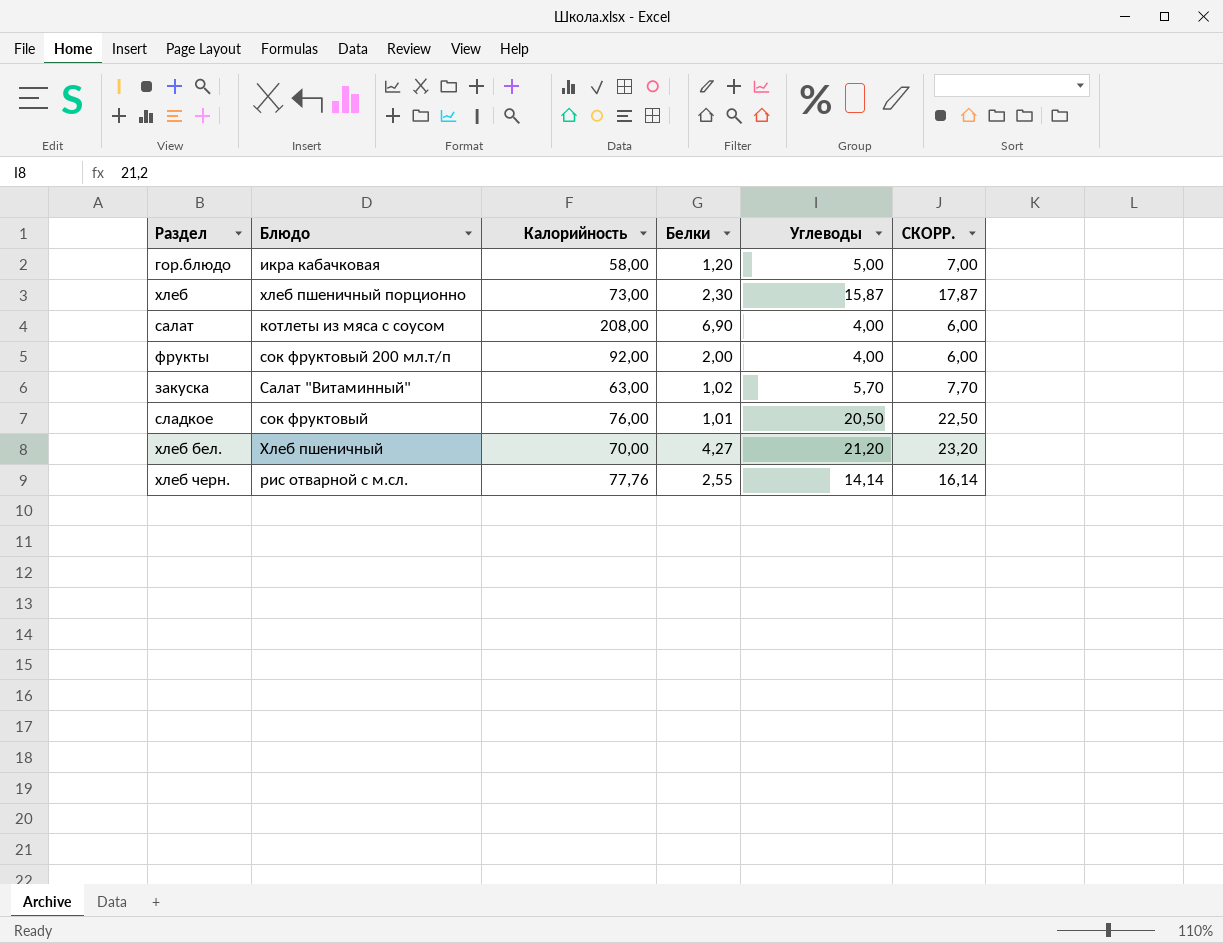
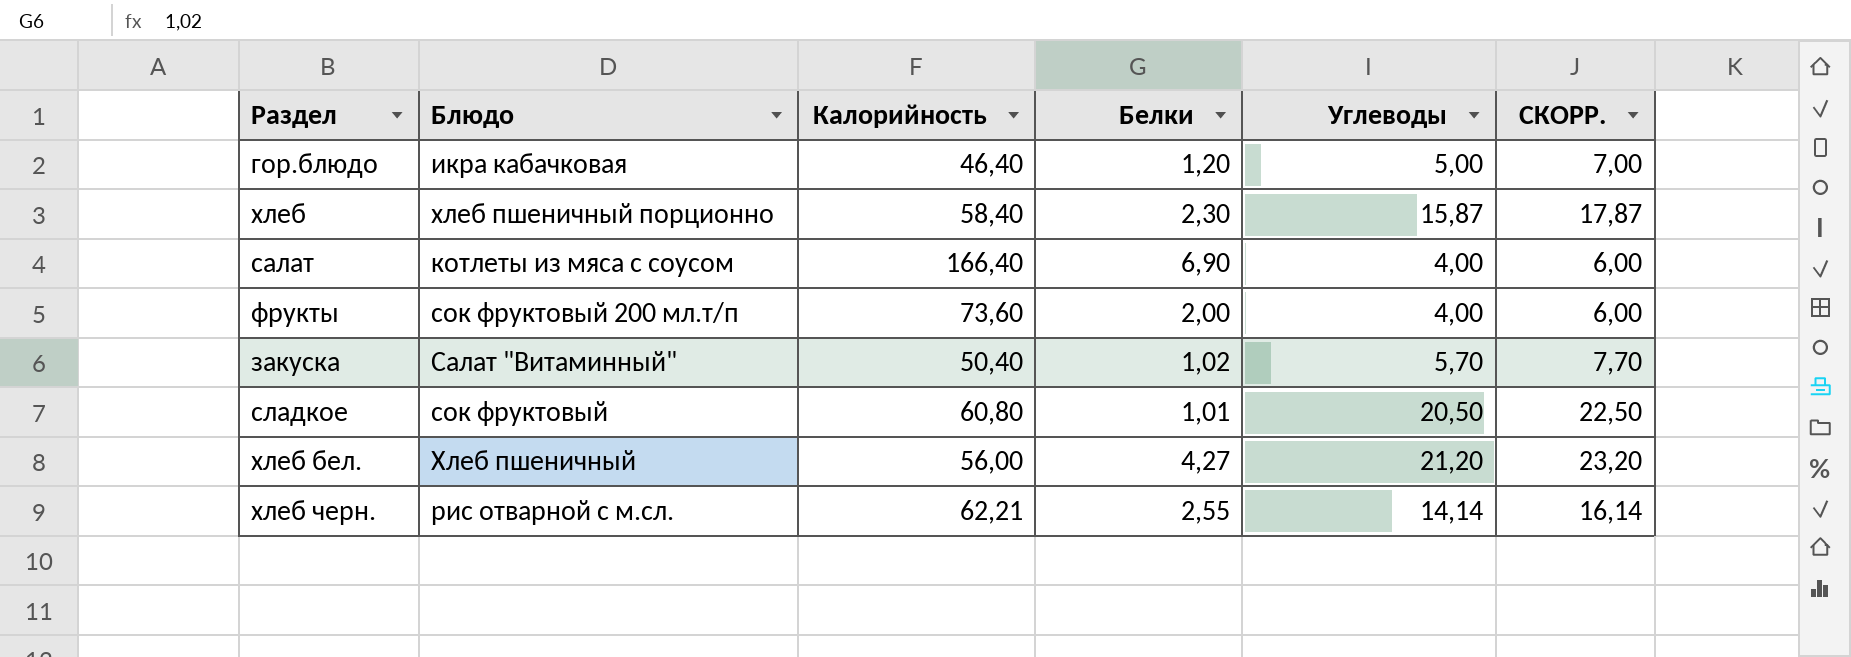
гор.блюдо | Калорийность: 58,00 -> 46,40
хлеб | Калорийность: 73,00 -> 58,40
салат | Калорийность: 208,00 -> 166,40
фрукты | Калорийность: 92,00 -> 73,60
закуска | Калорийность: 63,00 -> 50,40
сладкое | Калорийность: 76,00 -> 60,80
хлеб бел. | Калорийность: 70,00 -> 56,00
хлеб черн. | Калорийность: 77,76 -> 62,21

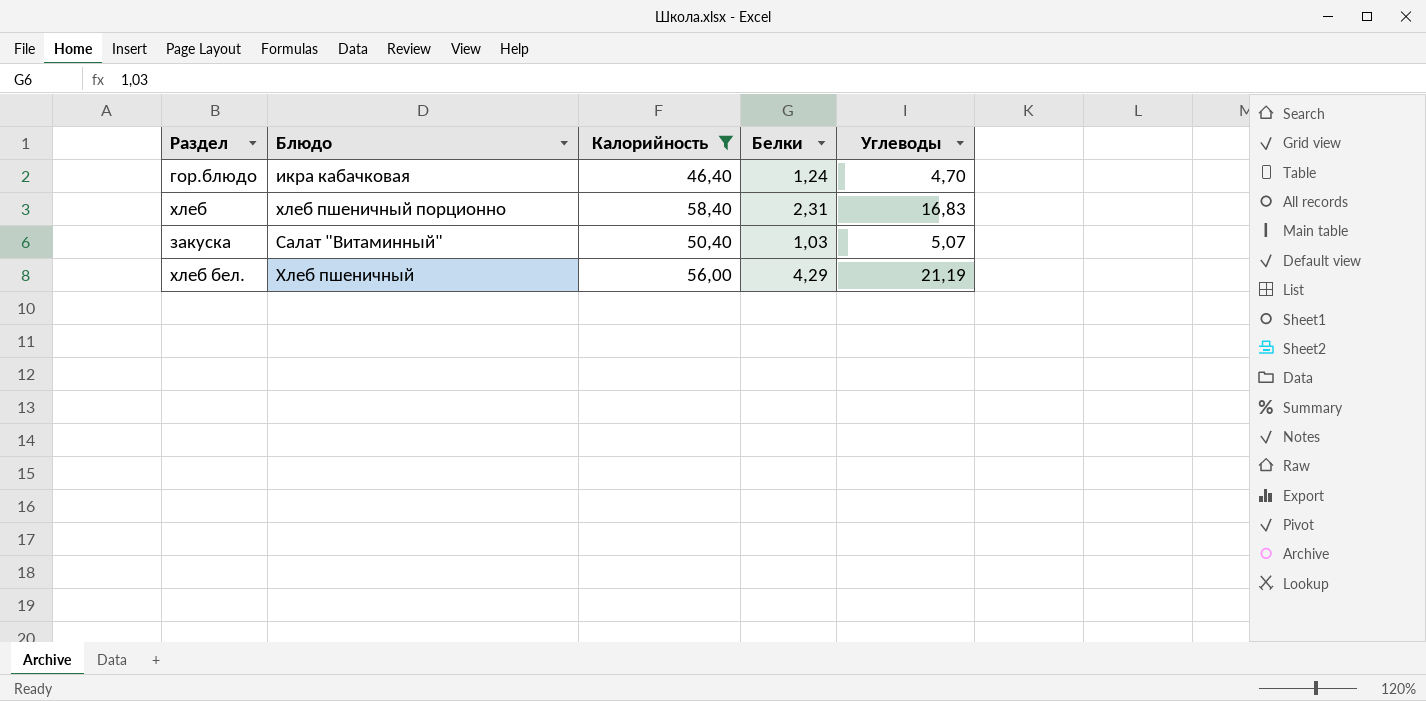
filter: none -> Калорийность <= 58,40
column СКОРР. | formula: [Углеводы] + 2 -> none
гор.блюдо | Белки: 1,20 -> 1,24
гор.блюдо | Углеводы: 5,00 -> 4,70
хлеб | Белки: 2,30 -> 2,31
хлеб | Углеводы: 15,87 -> 16,83
закуска | Белки: 1,02 -> 1,03
закуска | Углеводы: 5,70 -> 5,07
хлеб бел. | Белки: 4,27 -> 4,29
хлеб бел. | Углеводы: 21,20 -> 21,19

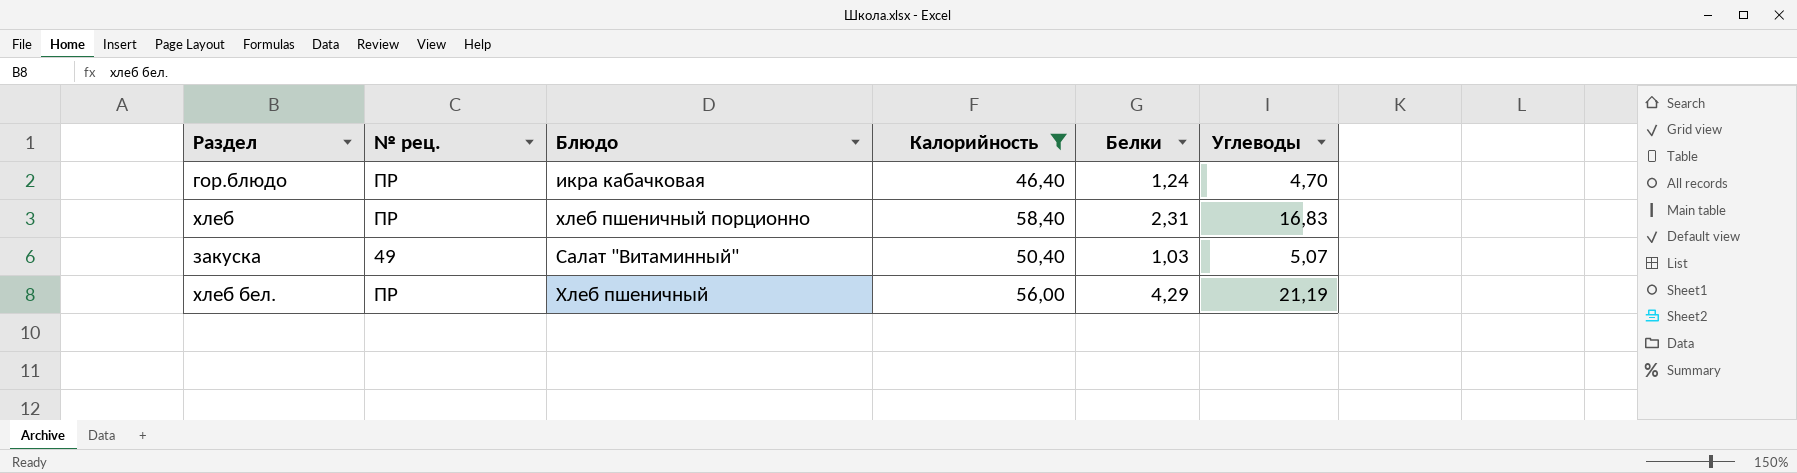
column № рец. | position: none -> 2

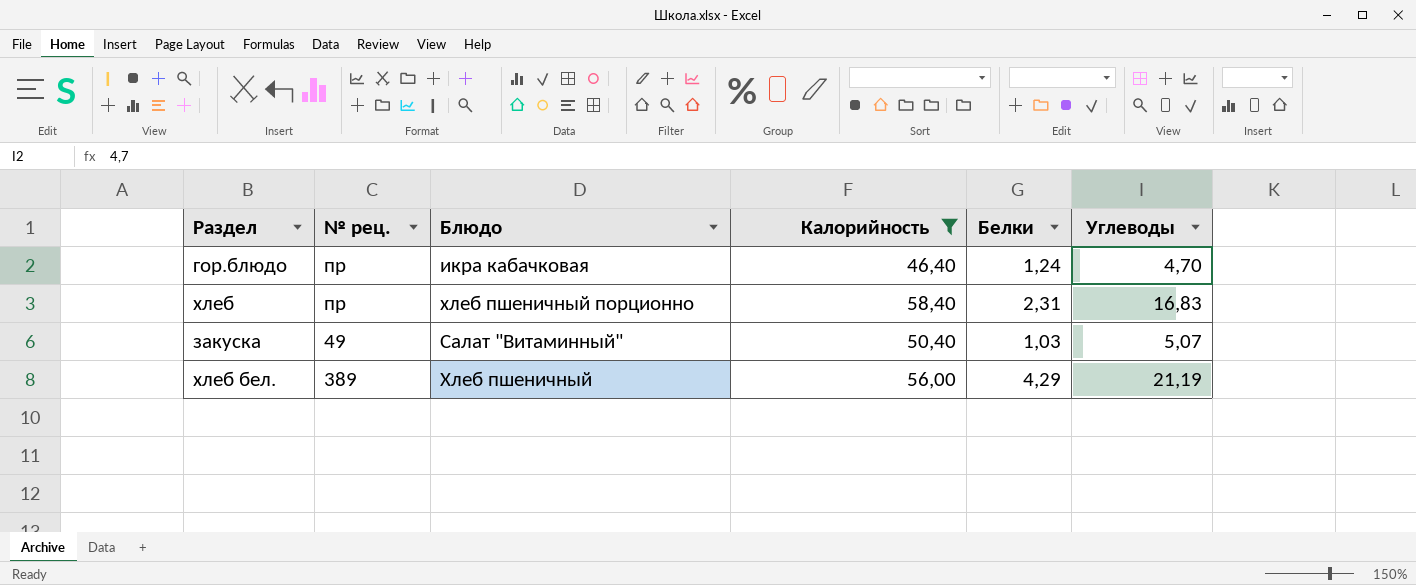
гор.блюдо | № рец.: ПР -> пр
хлеб | № рец.: ПР -> пр
хлеб бел. | № рец.: ПР -> 389

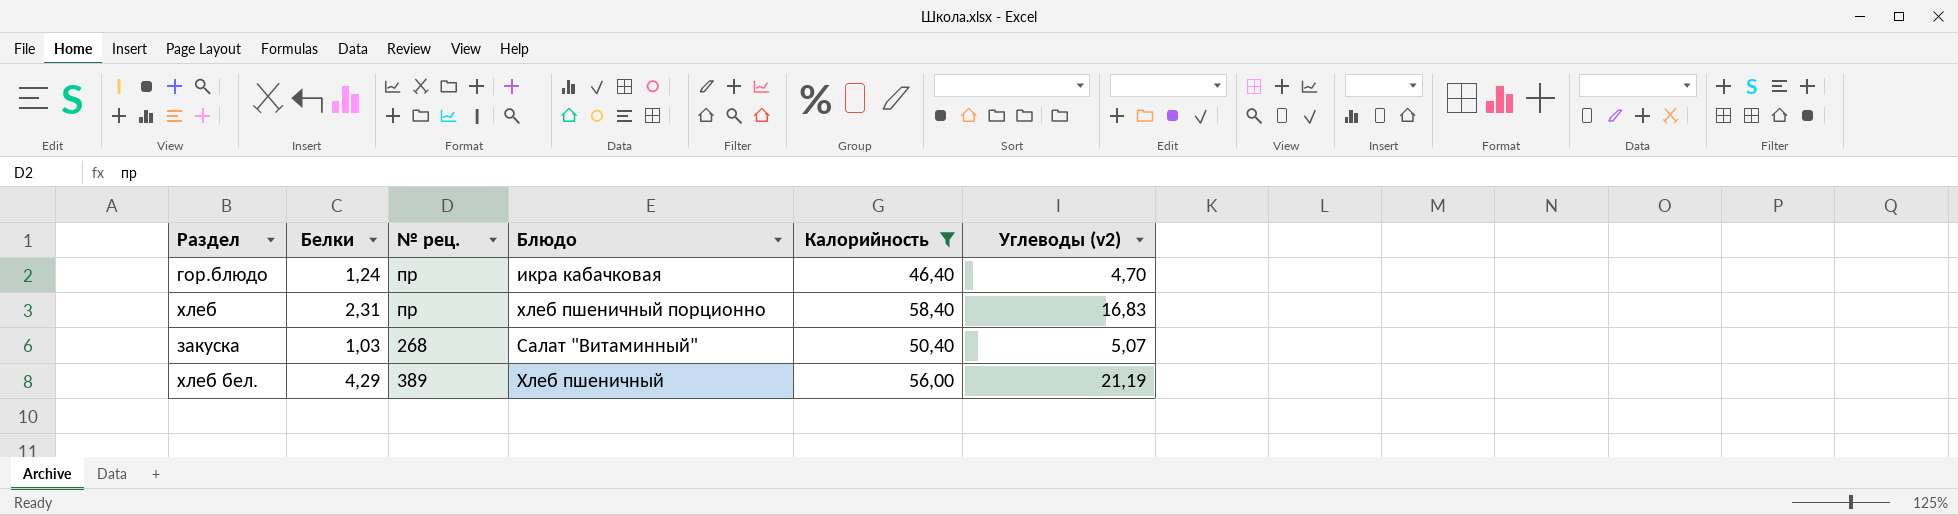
column Белки | position: 5 -> 2
column name: Углеводы -> Углеводы (v2)
закуска | № рец.: 49 -> 268

